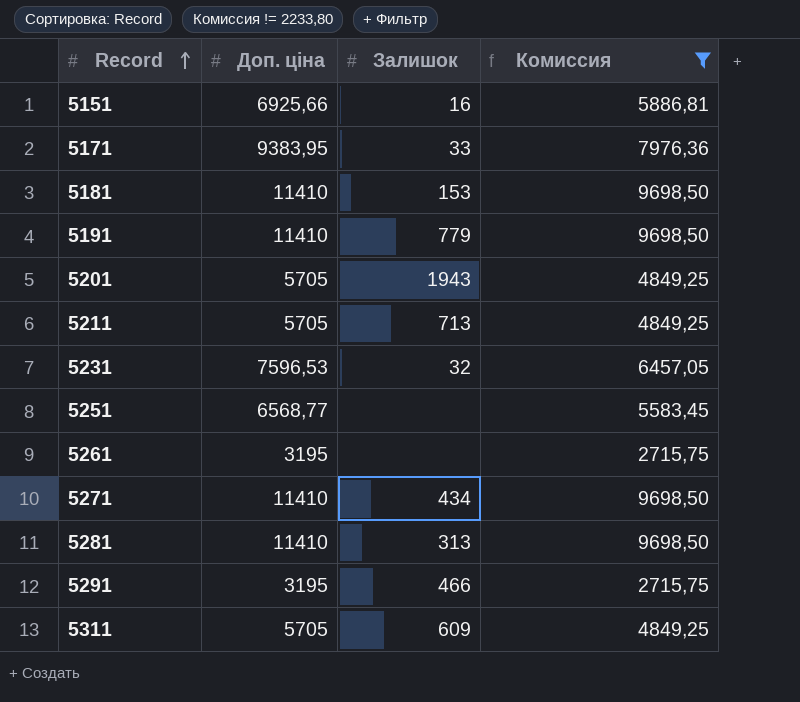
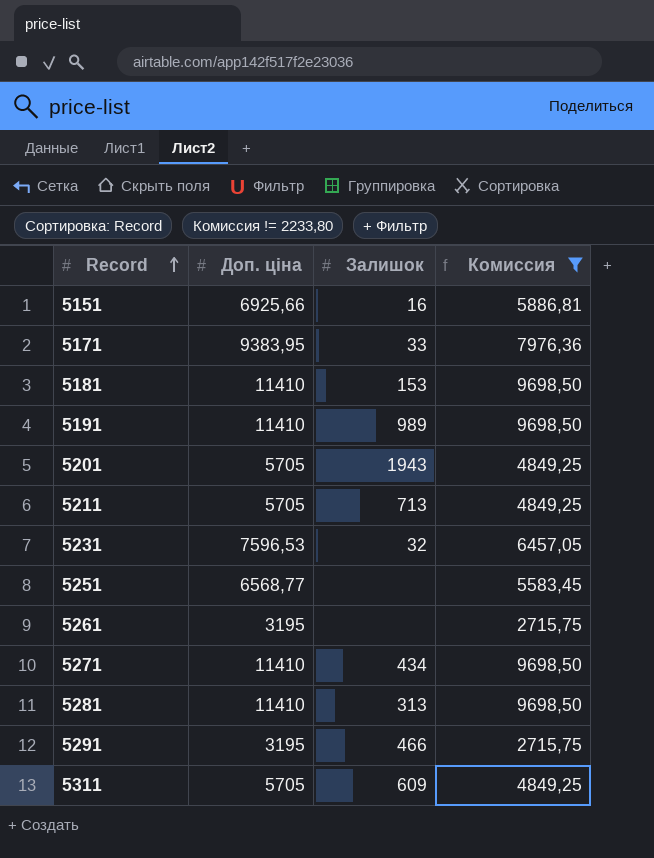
5191 | Залишок: 779 -> 989

